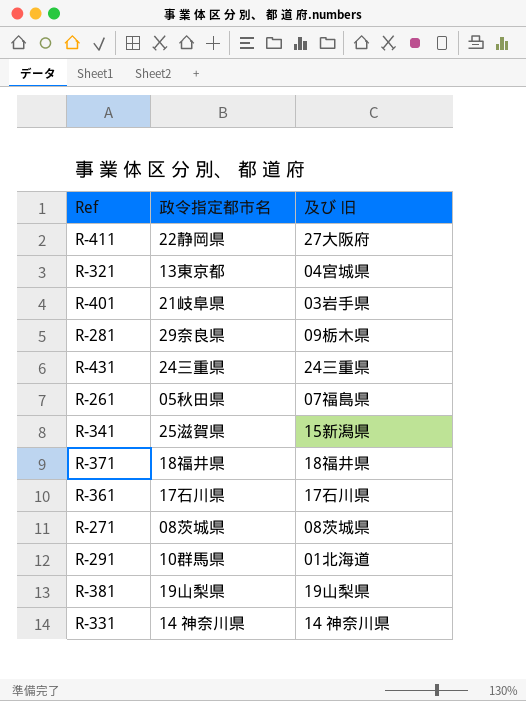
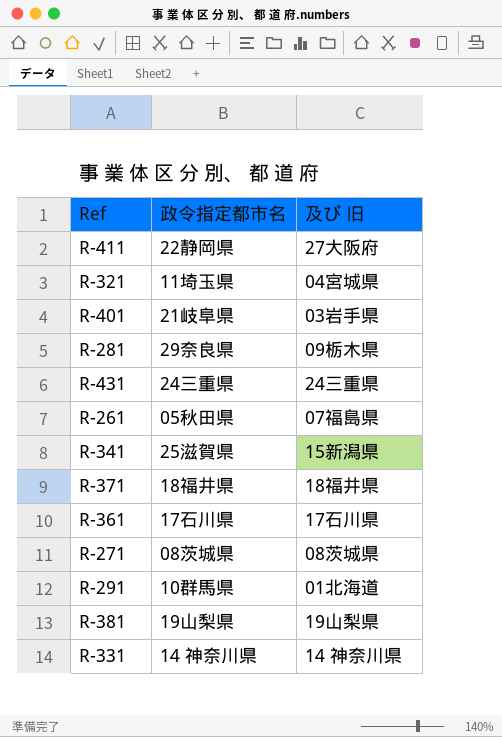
R-321 | 政令指定都市名: 13東京都 -> 11埼玉県

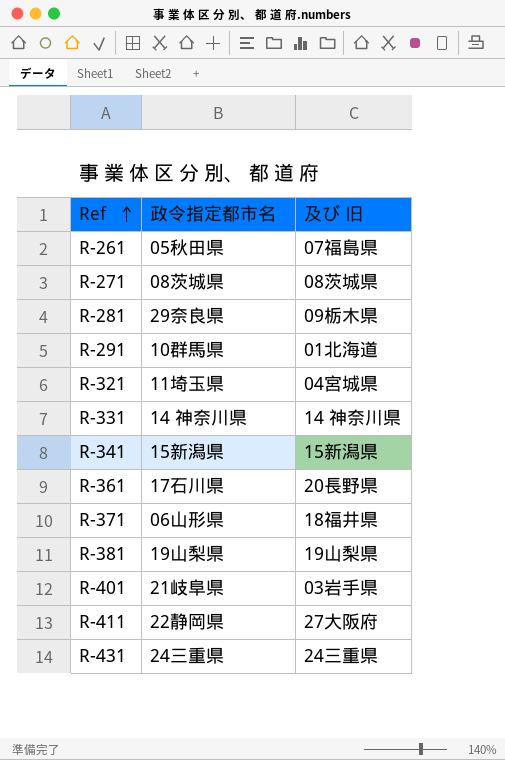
row order: none -> Ref ascending
R-341 | 政令指定都市名: 25滋賀県 -> 15新潟県
R-361 | 及び 旧: 17石川県 -> 20長野県
R-371 | 政令指定都市名: 18福井県 -> 06山形県

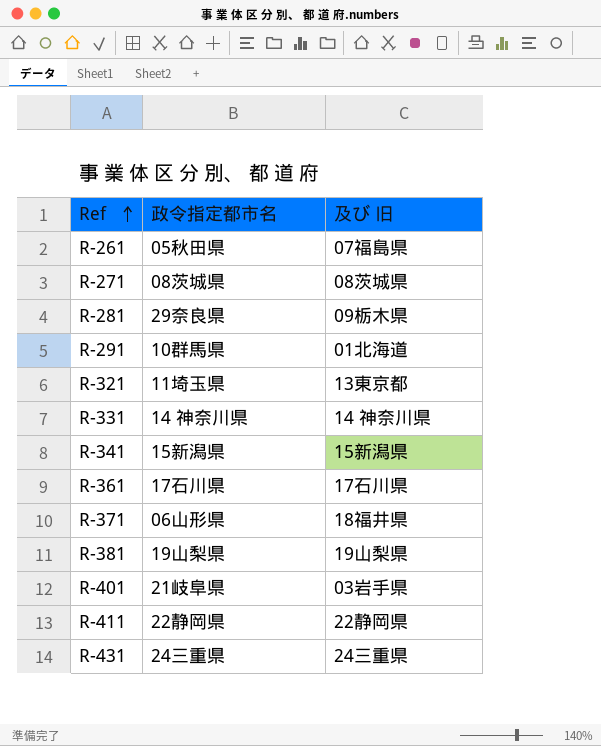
R-321 | 及び 旧: 04宮城県 -> 13東京都
R-361 | 及び 旧: 20長野県 -> 17石川県
R-411 | 及び 旧: 27大阪府 -> 22静岡県

